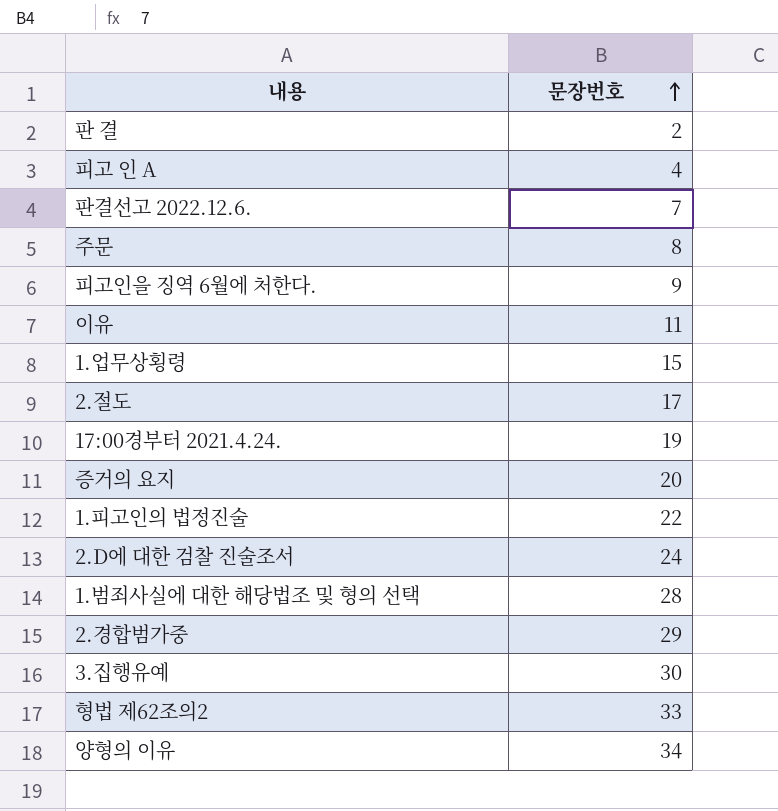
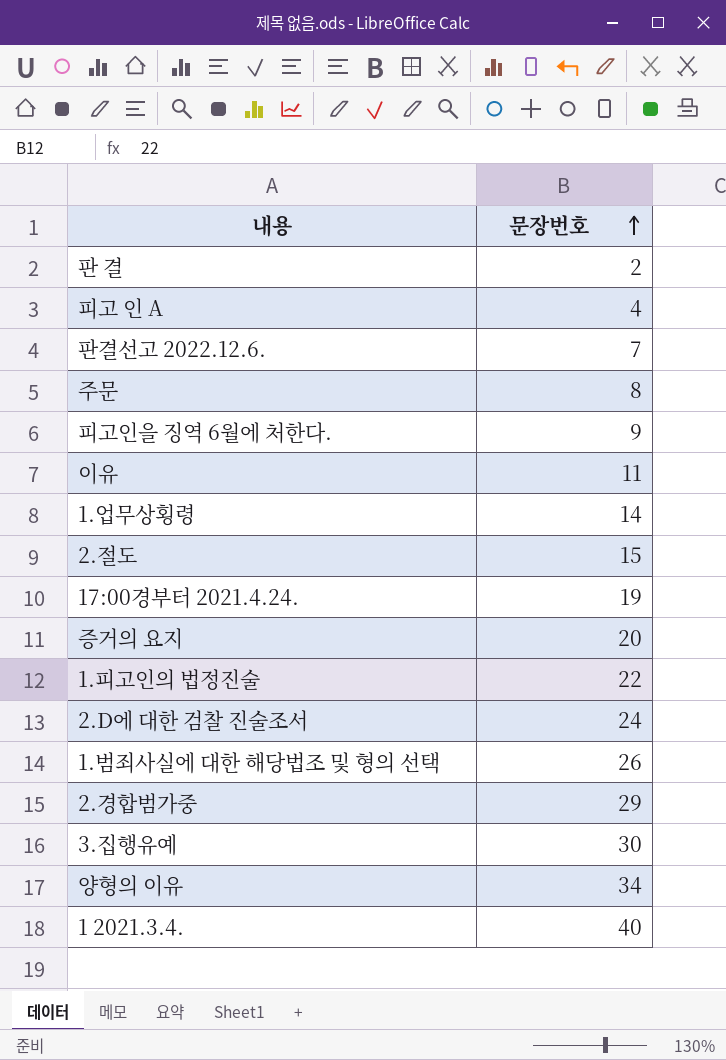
row 형법 제62조의2: 33 -> none
1.업무상횡령 | 문장번호: 15 -> 14
2.절도 | 문장번호: 17 -> 15
1.범죄사실에 대한 해당법조 및 형의 선택 | 문장번호: 28 -> 26
row 1 2021.3.4.: none -> 40

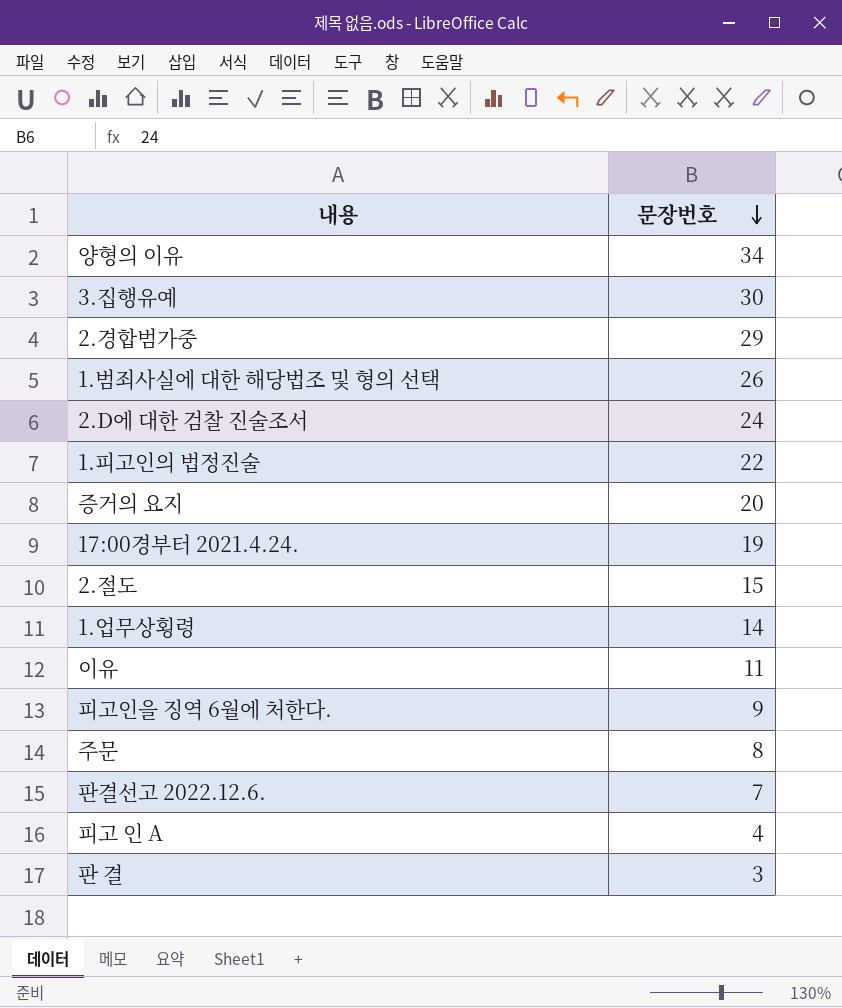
row order: 문장번호 ascending -> 문장번호 descending
row 1 2021.3.4.: 40 -> none
판 결 | 문장번호: 2 -> 3

